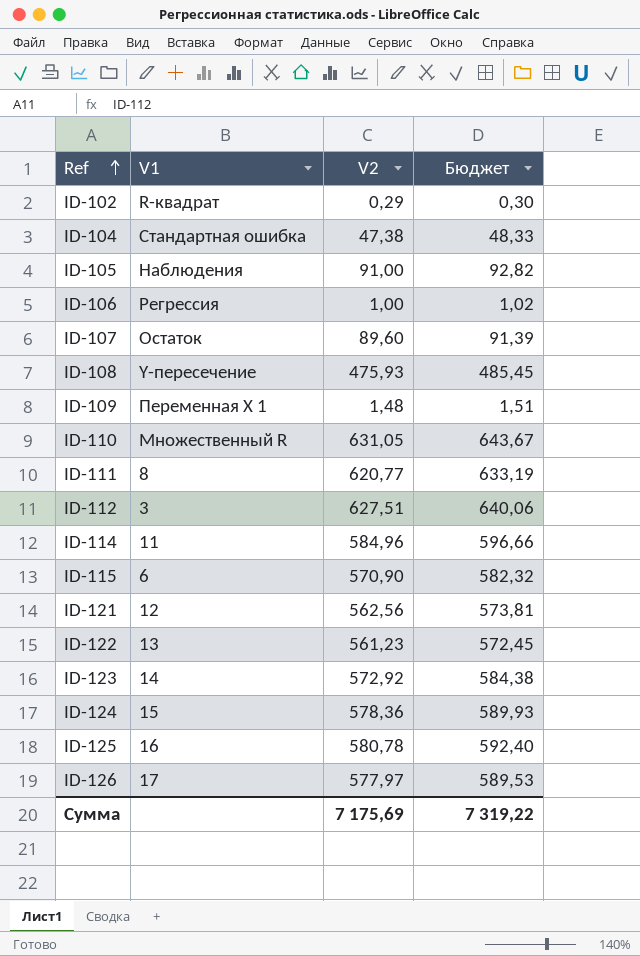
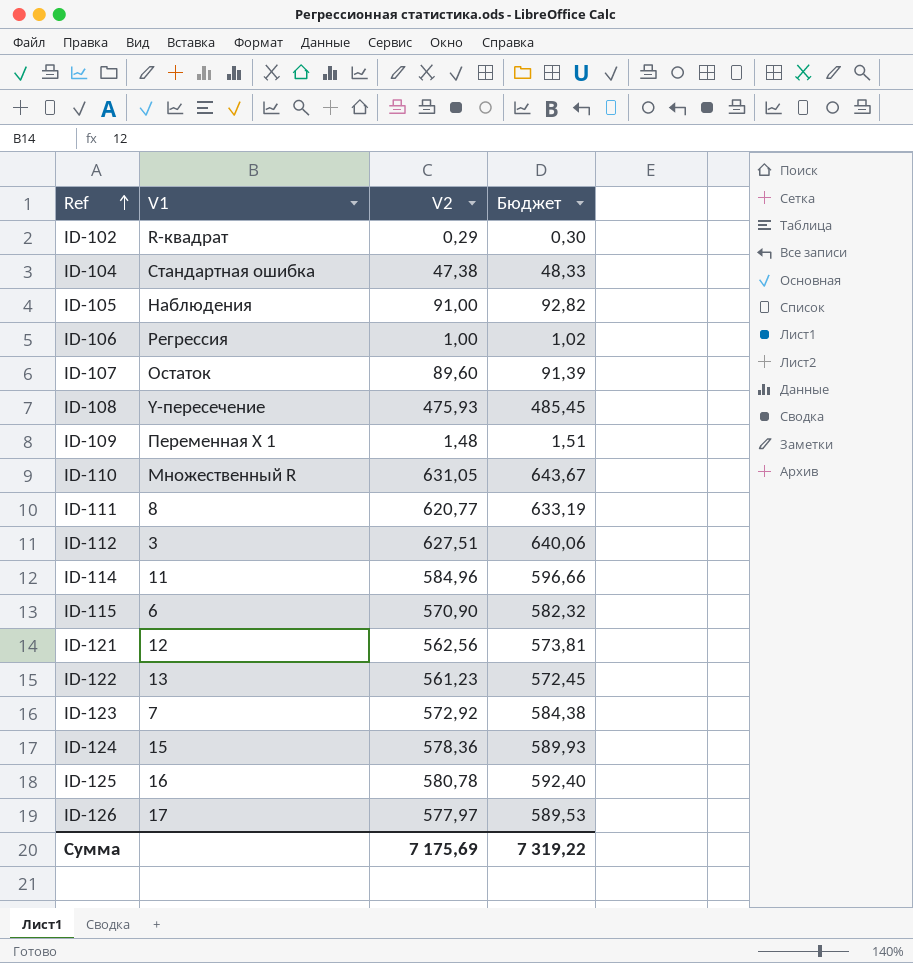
ID-123 | V1: 14 -> 7

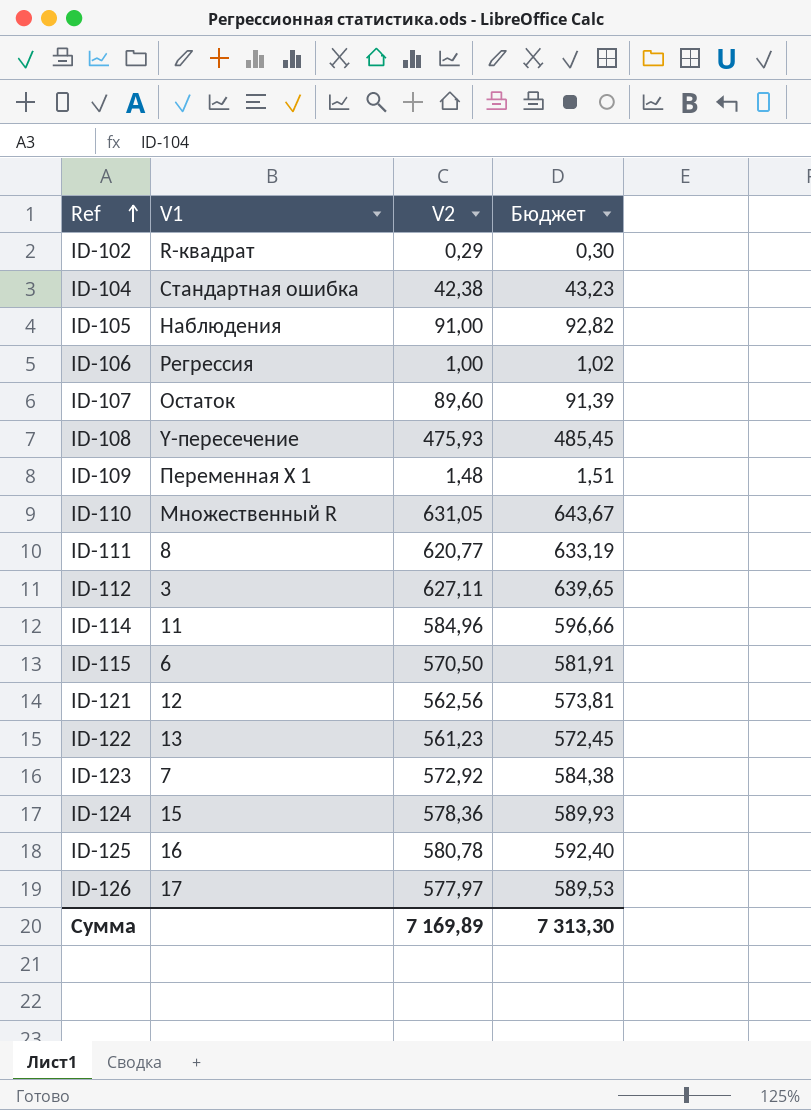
ID-104 | V2: 47,38 -> 42,38
ID-104 | Бюджет: 48,33 -> 43,23
ID-112 | V2: 627,51 -> 627,11
ID-112 | Бюджет: 640,06 -> 639,65
ID-115 | V2: 570,90 -> 570,50
ID-115 | Бюджет: 582,32 -> 581,91
Сумма | V2: 7 175,69 -> 7 169,89
Сумма | Бюджет: 7 319,22 -> 7 313,30

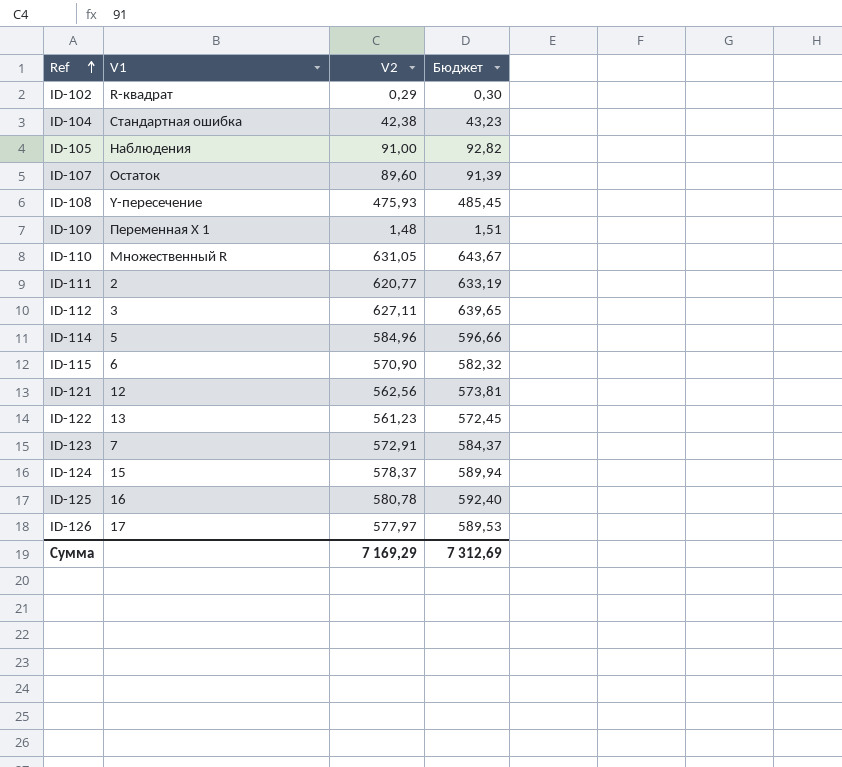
row ID-106: Регрессия | 1,00 | 1,02 -> none
ID-111 | V1: 8 -> 2
ID-114 | V1: 11 -> 5
ID-115 | V2: 570,50 -> 570,90
ID-115 | Бюджет: 581,91 -> 582,32
ID-123 | V2: 572,92 -> 572,91
ID-123 | Бюджет: 584,38 -> 584,37
ID-124 | V2: 578,36 -> 578,37
ID-124 | Бюджет: 589,93 -> 589,94
Сумма | V2: 7 169,89 -> 7 169,29
Сумма | Бюджет: 7 313,30 -> 7 312,69

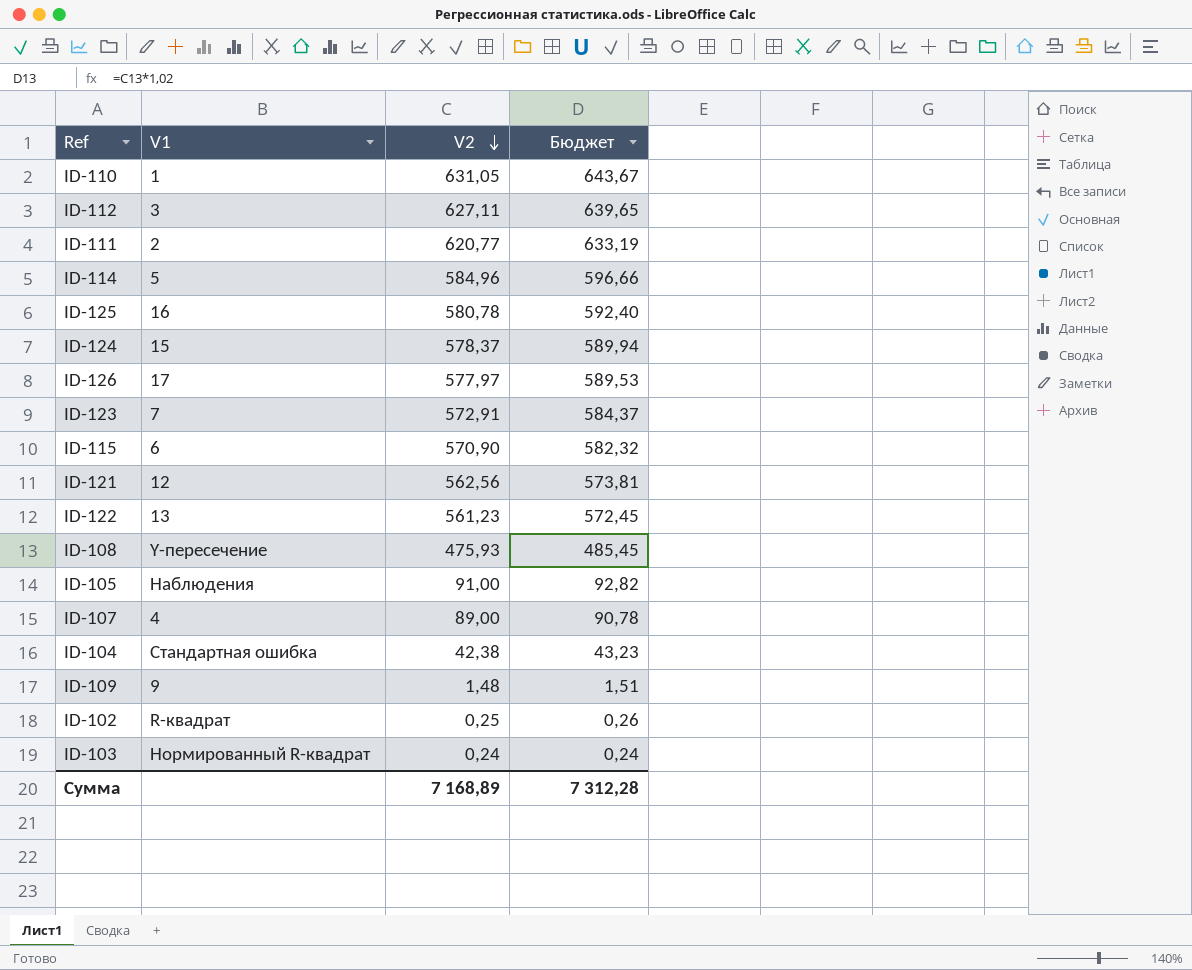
row order: Ref ascending -> V2 descending
ID-110 | V1: Множественный R -> 1
ID-107 | V1: Остаток -> 4
ID-107 | V2: 89,60 -> 89,00
ID-107 | Бюджет: 91,39 -> 90,78
ID-109 | V1: Переменная X 1 -> 9
ID-102 | V2: 0,29 -> 0,25
ID-102 | Бюджет: 0,30 -> 0,26
row ID-103: none -> Нормированный R-квадрат | 0,24 | 0,24
Сумма | V2: 7 169,29 -> 7 168,89
Сумма | Бюджет: 7 312,69 -> 7 312,28

